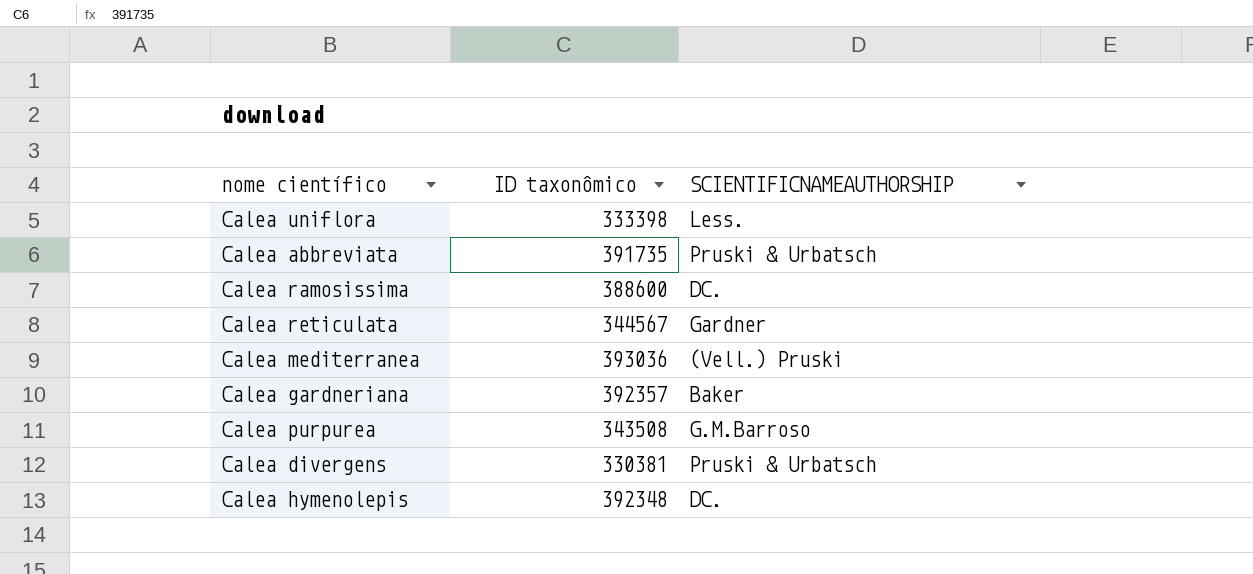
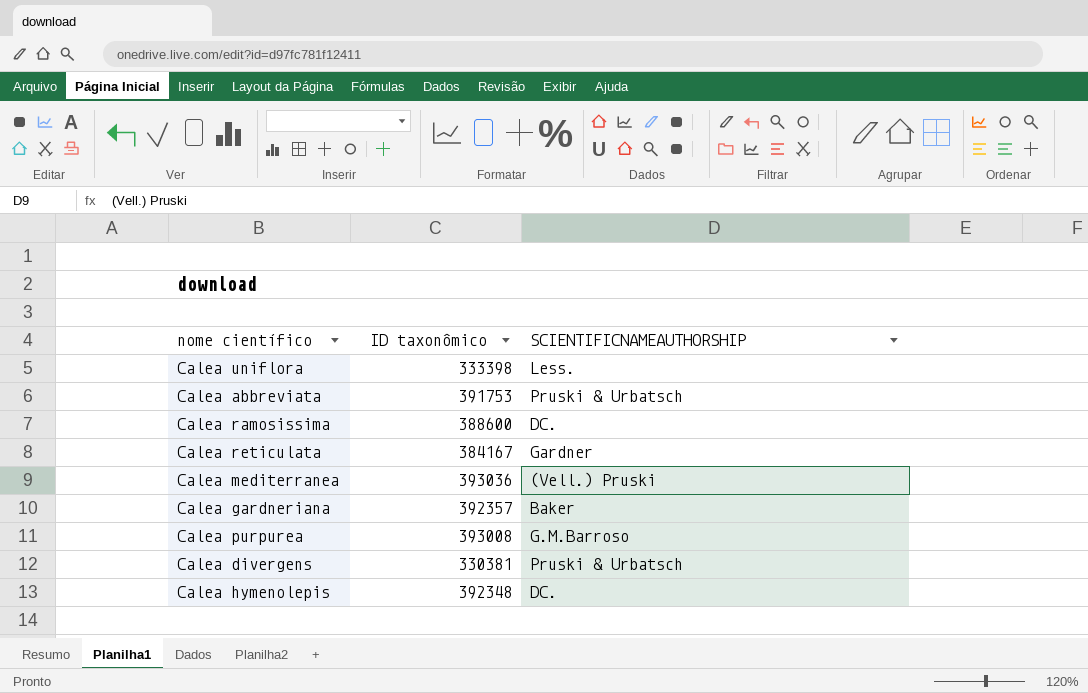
Calea abbreviata | ID taxonômico: 391735 -> 391753
Calea reticulata | ID taxonômico: 344567 -> 384167
Calea purpurea | ID taxonômico: 343508 -> 393008

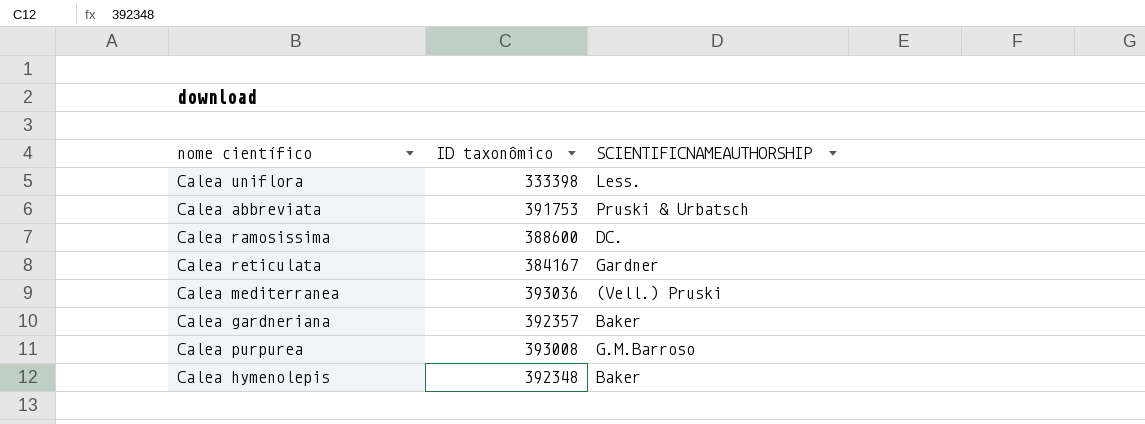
row Calea divergens: 330381 | Pruski & Urbatsch -> none
Calea hymenolepis | SCIENTIFICNAMEAUTHORSHIP: DC. -> Baker

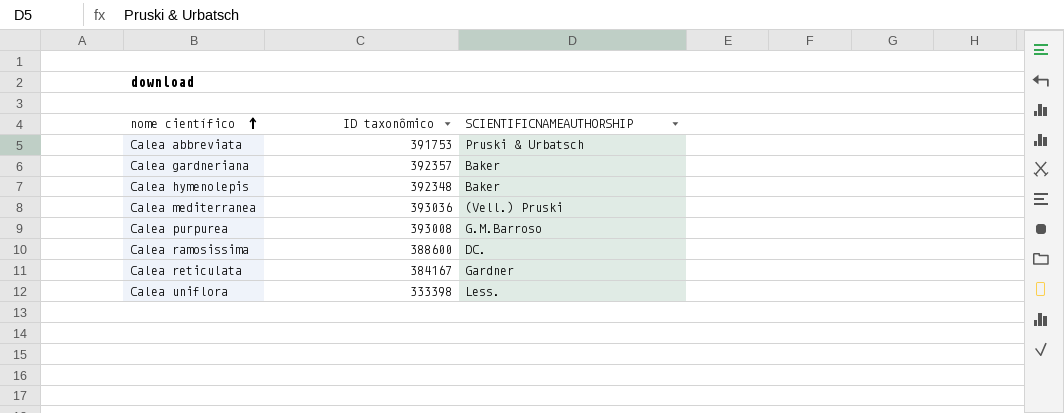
row order: none -> nome científico ascending

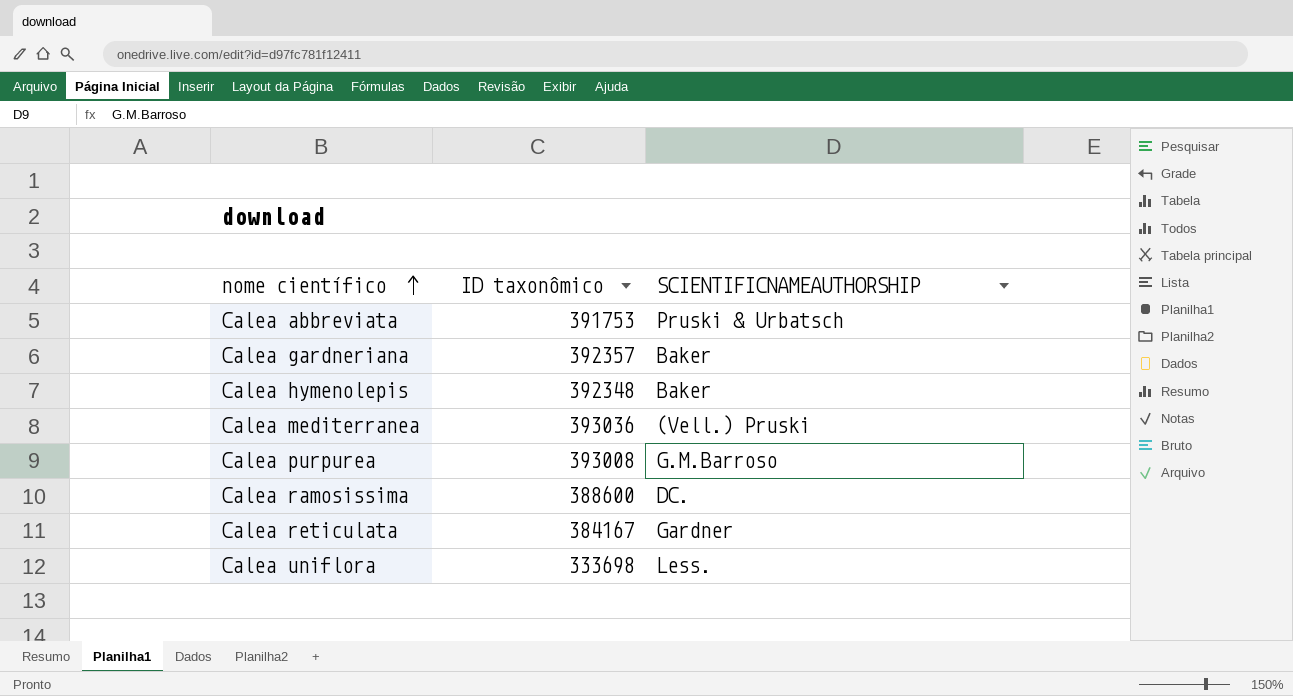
Calea uniflora | ID taxonômico: 333398 -> 333698

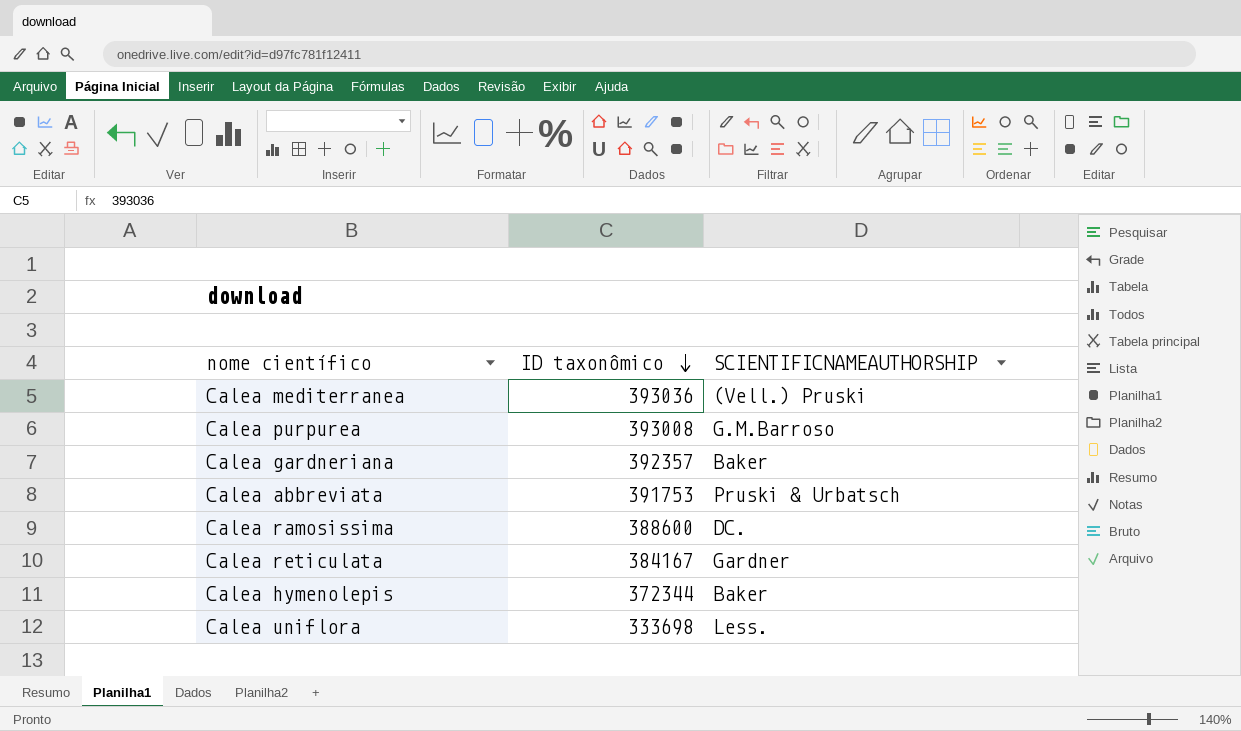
row order: nome científico ascending -> ID taxonômico descending
Calea hymenolepis | ID taxonômico: 392348 -> 372344

